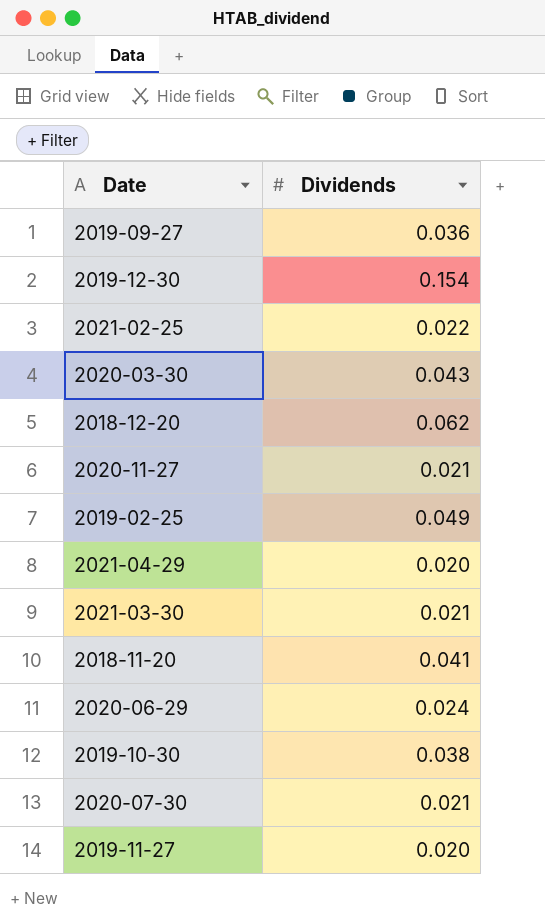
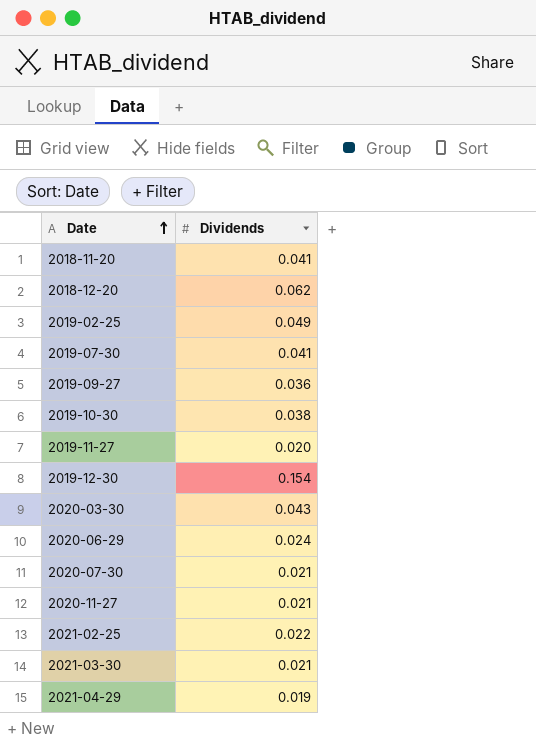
row order: none -> Date ascending
row 2019-07-30: none -> 0.041
2021-04-29 | Dividends: 0.020 -> 0.019

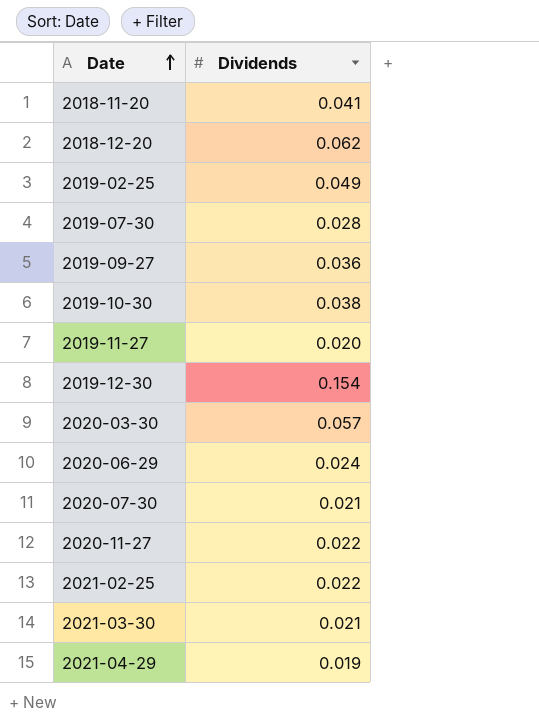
2019-07-30 | Dividends: 0.041 -> 0.028
2020-03-30 | Dividends: 0.043 -> 0.057
2020-11-27 | Dividends: 0.021 -> 0.022

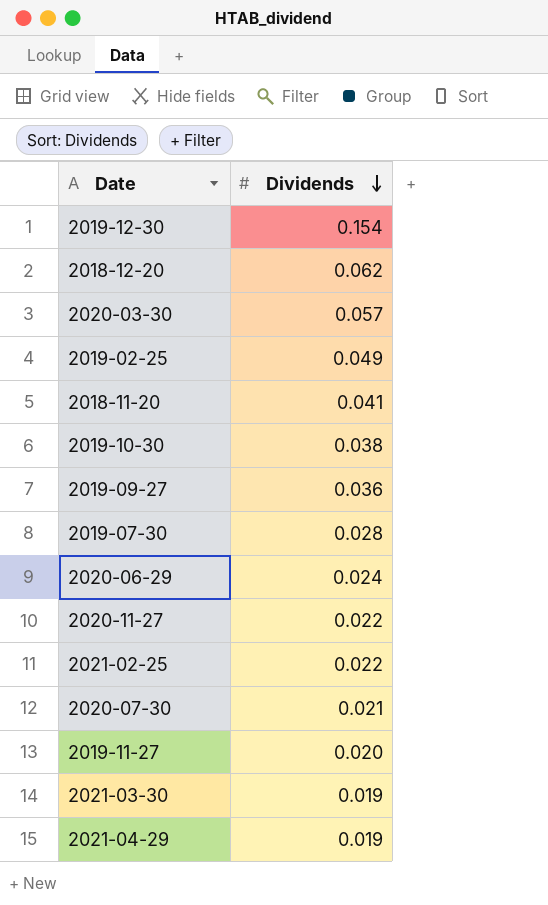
row order: Date ascending -> Dividends descending
2021-03-30 | Dividends: 0.021 -> 0.019

